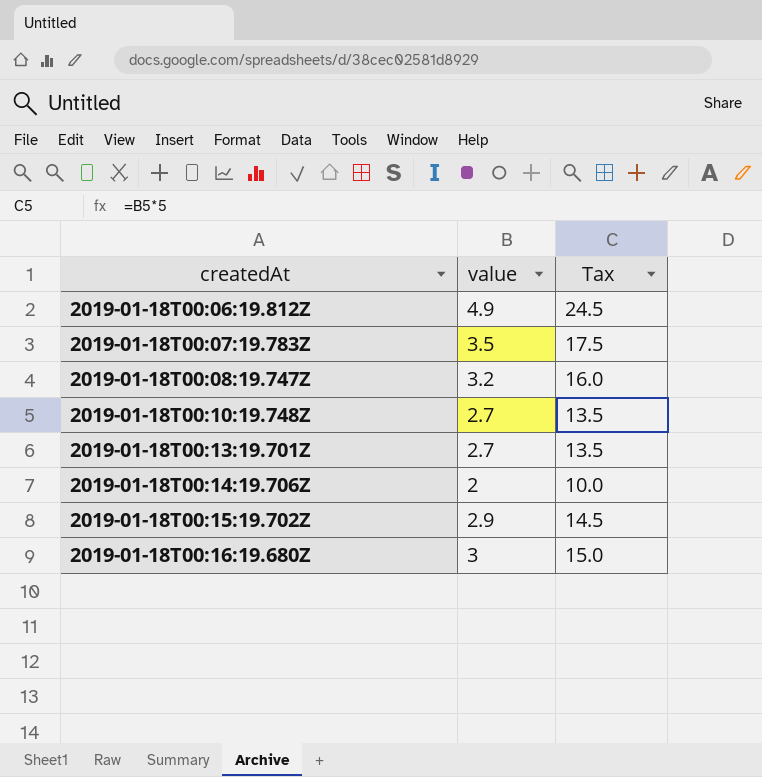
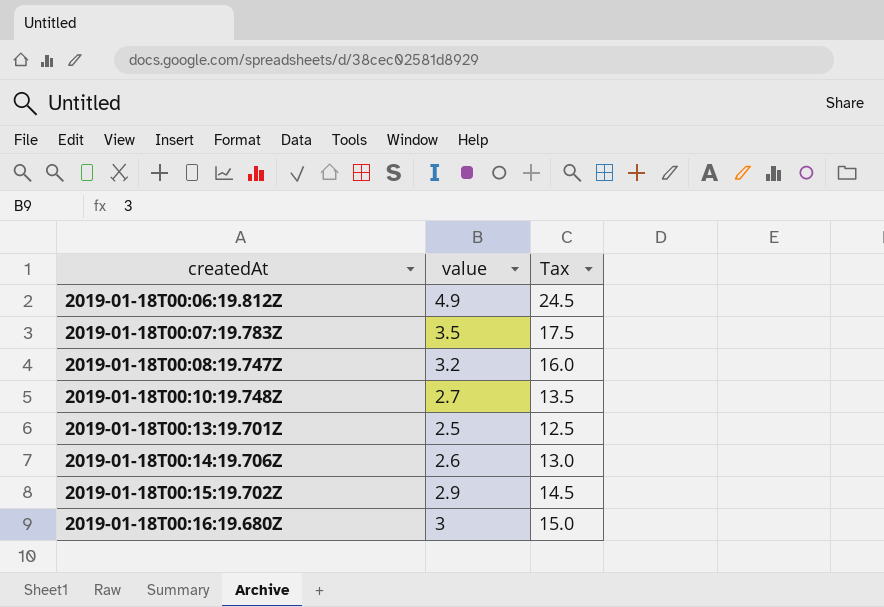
2019-01-18T00:13:19.701Z | value: 2.7 -> 2.5
2019-01-18T00:13:19.701Z | Tax: 13.5 -> 12.5
2019-01-18T00:14:19.706Z | value: 2 -> 2.6
2019-01-18T00:14:19.706Z | Tax: 10.0 -> 13.0

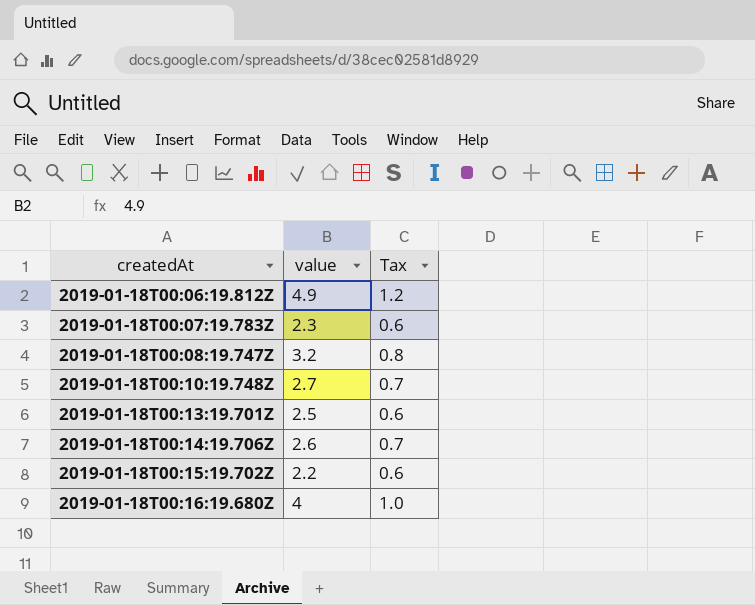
column Tax | formula: [value] * 5 -> [value] * 0.25
2019-01-18T00:07:19.783Z | value: 3.5 -> 2.3
2019-01-18T00:15:19.702Z | value: 2.9 -> 2.2
2019-01-18T00:16:19.680Z | value: 3 -> 4

